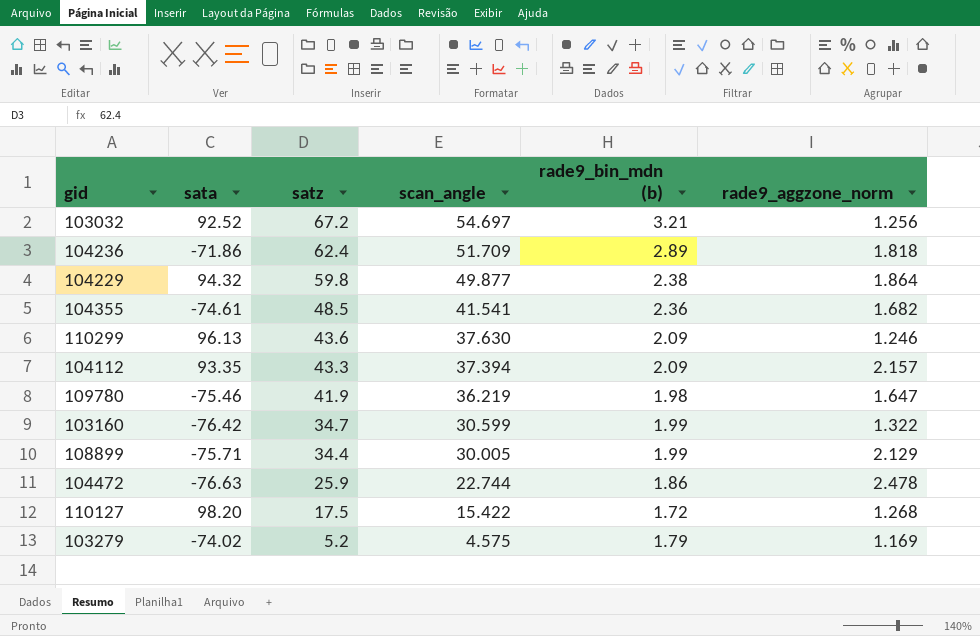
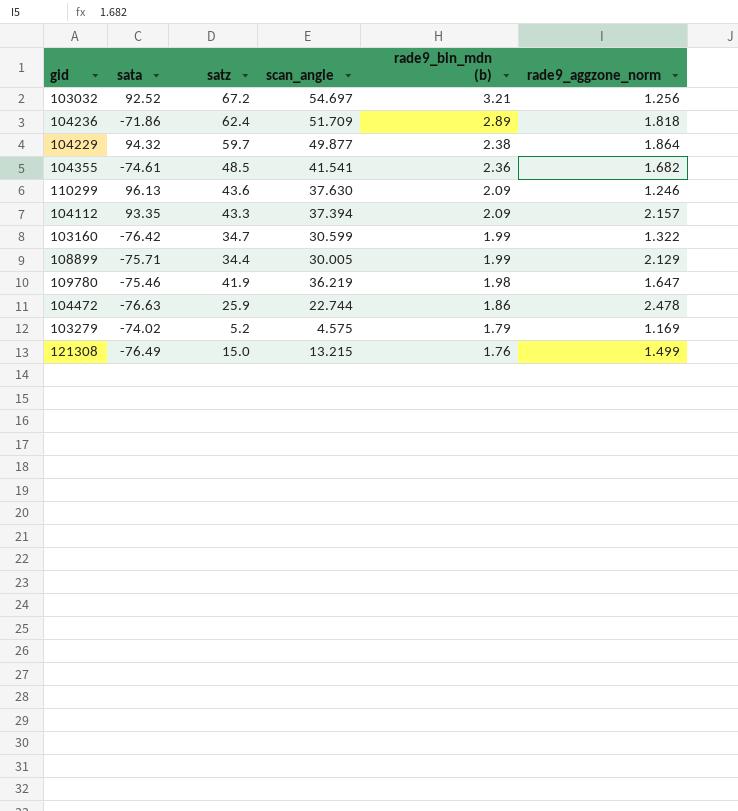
row order: satz descending -> rade9_bin_mdn (b) descending
row 110127: 98.20 | 17.5 | 15.422 | 1.72 | 1.268 -> none
104229 | satz: 59.8 -> 59.7
row 121308: none -> -76.49 | 15.0 | 13.215 | 1.76 | 1.499

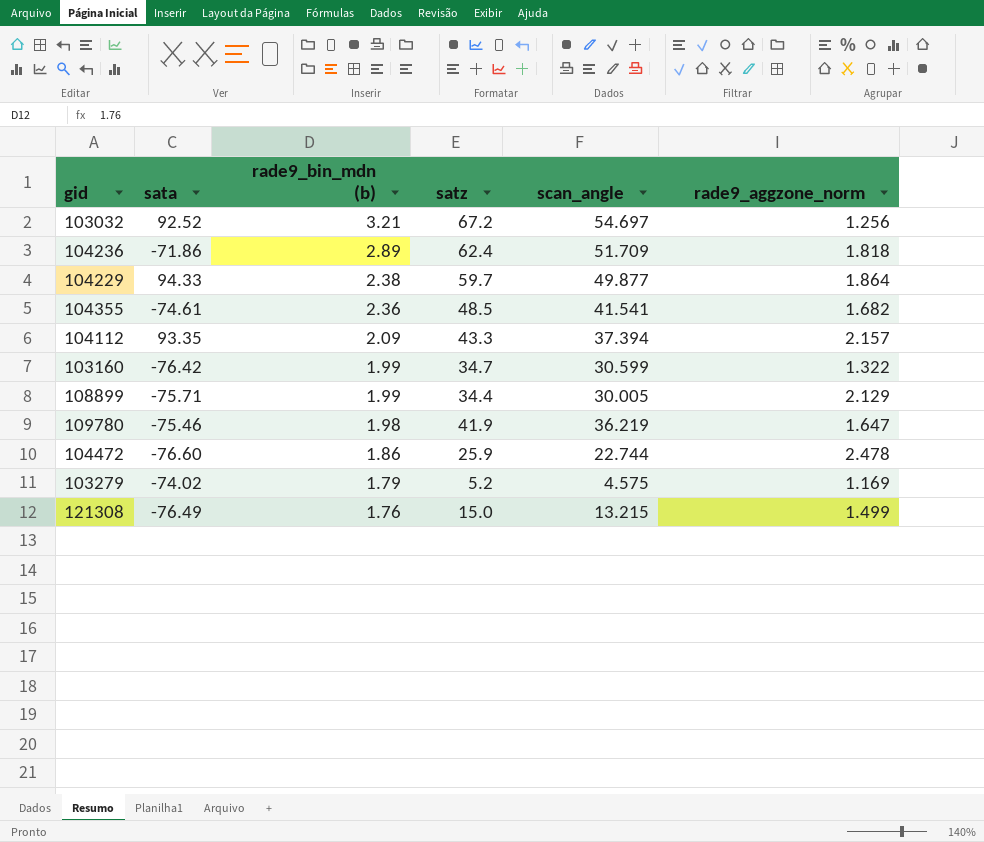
column rade9_bin_mdn (b) | position: 5 -> 3
row 110299: 96.13 | 43.6 | 37.630 | 2.09 | 1.246 -> none
104229 | sata: 94.32 -> 94.33
104472 | sata: -76.63 -> -76.60

